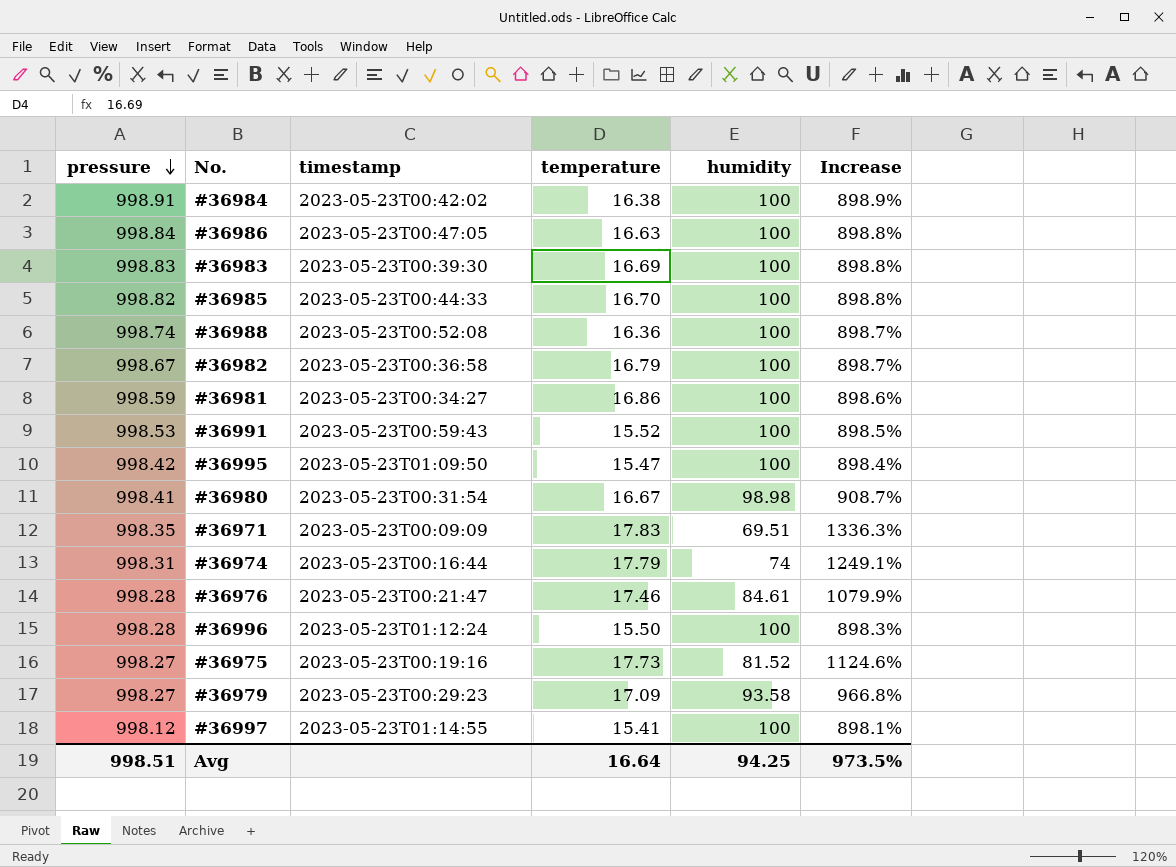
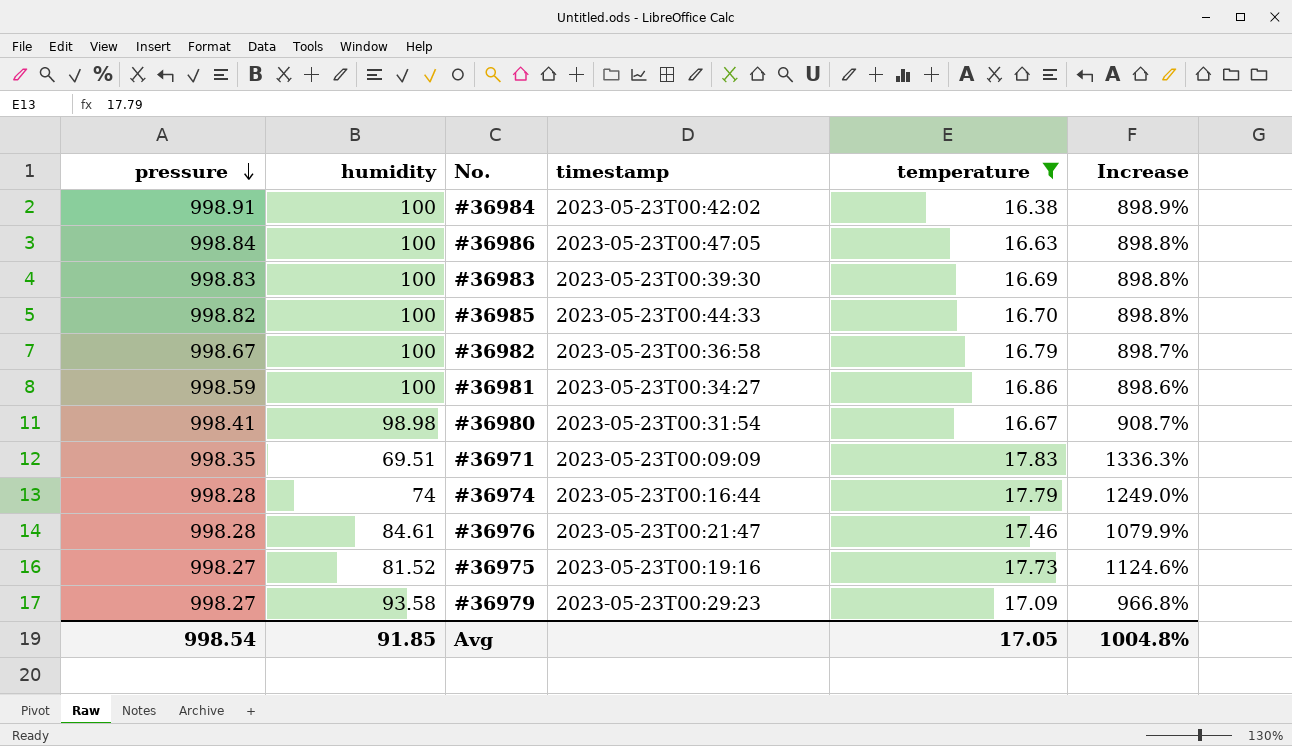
filter: none -> temperature >= 16.38
column humidity | position: 5 -> 2
#36974 | pressure: 998.31 -> 998.28
#36974 | Increase: 1249.1% -> 1249.0%
Avg | pressure: 998.51 -> 998.54
Avg | humidity: 94.25 -> 91.85
Avg | temperature: 16.64 -> 17.05
Avg | Increase: 973.5% -> 1004.8%

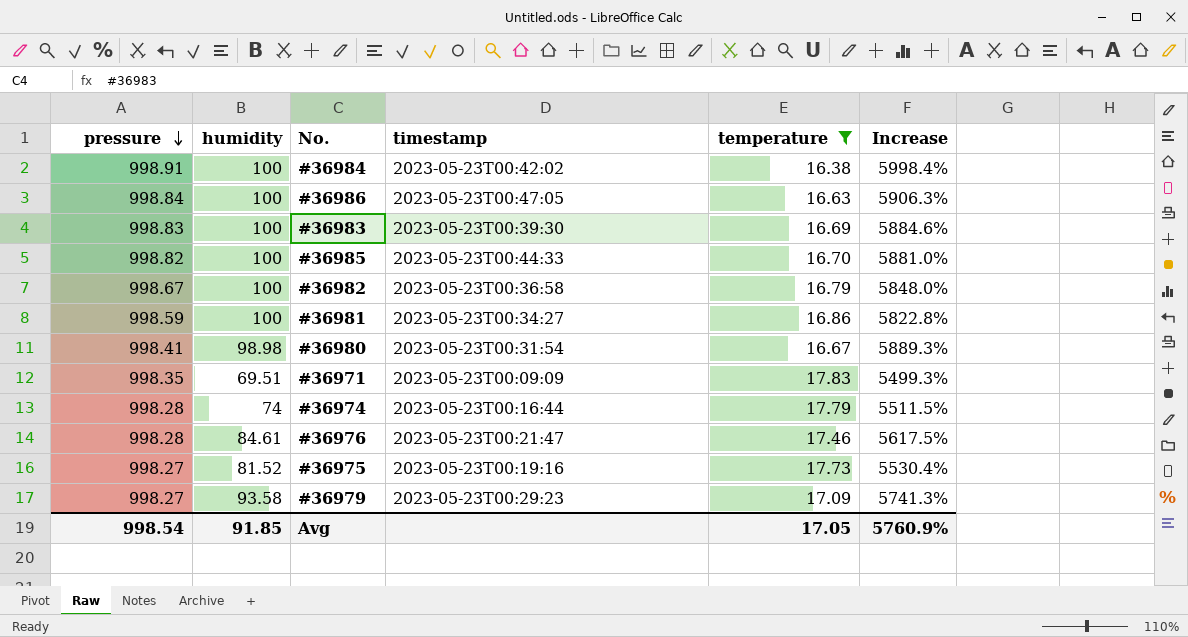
column Increase | formula: ([pressure] - [humidity]) / [humidity] -> ([pressure] - [temperature]) / [temperature]
Avg | Increase: 1004.8% -> 5760.9%

